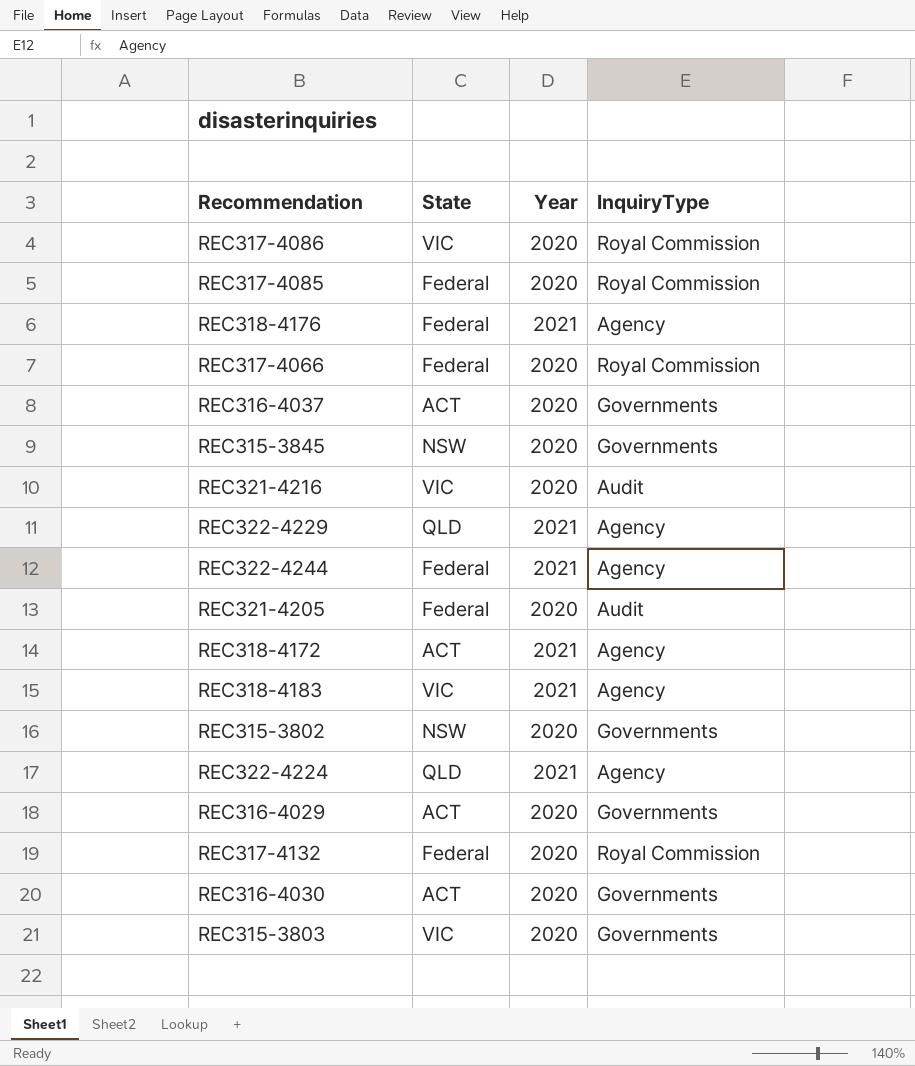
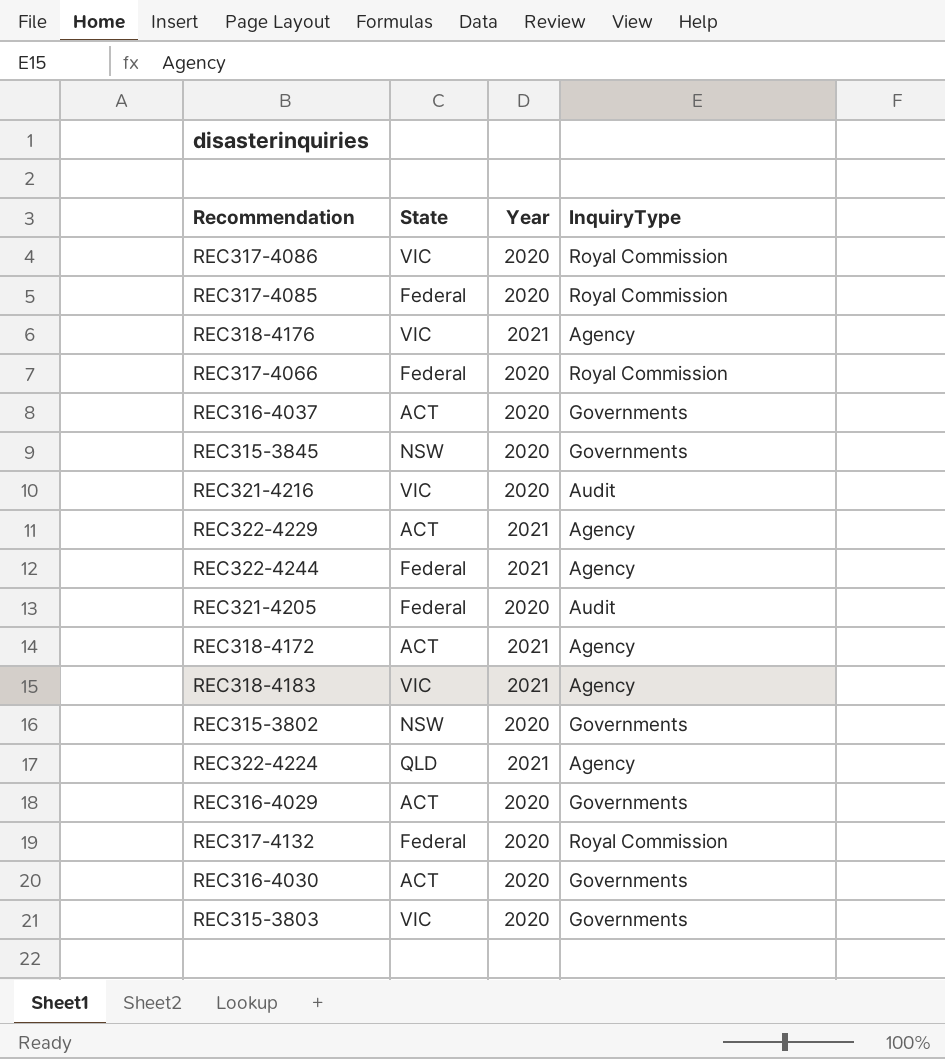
REC318-4176 | State: Federal -> VIC
REC322-4229 | State: QLD -> ACT

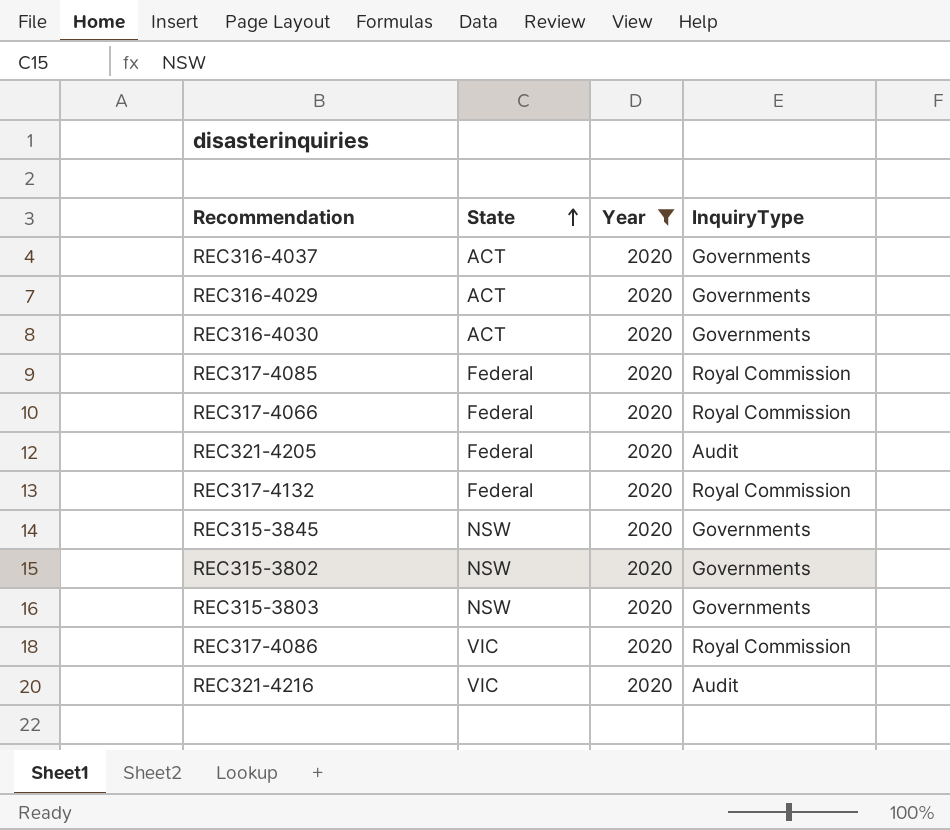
filter: none -> Year = 2020
row order: none -> State ascending
REC315-3803 | State: VIC -> NSW

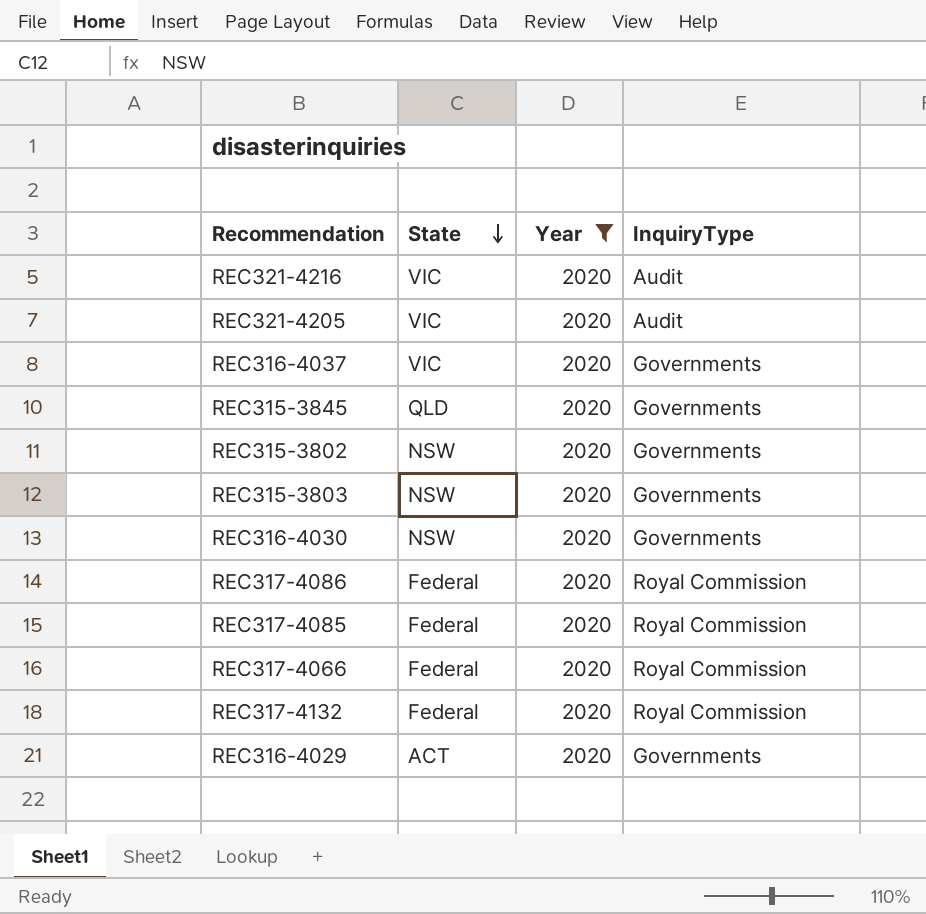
row order: State ascending -> State descending
REC321-4205 | State: Federal -> VIC
REC316-4037 | State: ACT -> VIC
REC315-3845 | State: NSW -> QLD
REC316-4030 | State: ACT -> NSW
REC317-4086 | State: VIC -> Federal

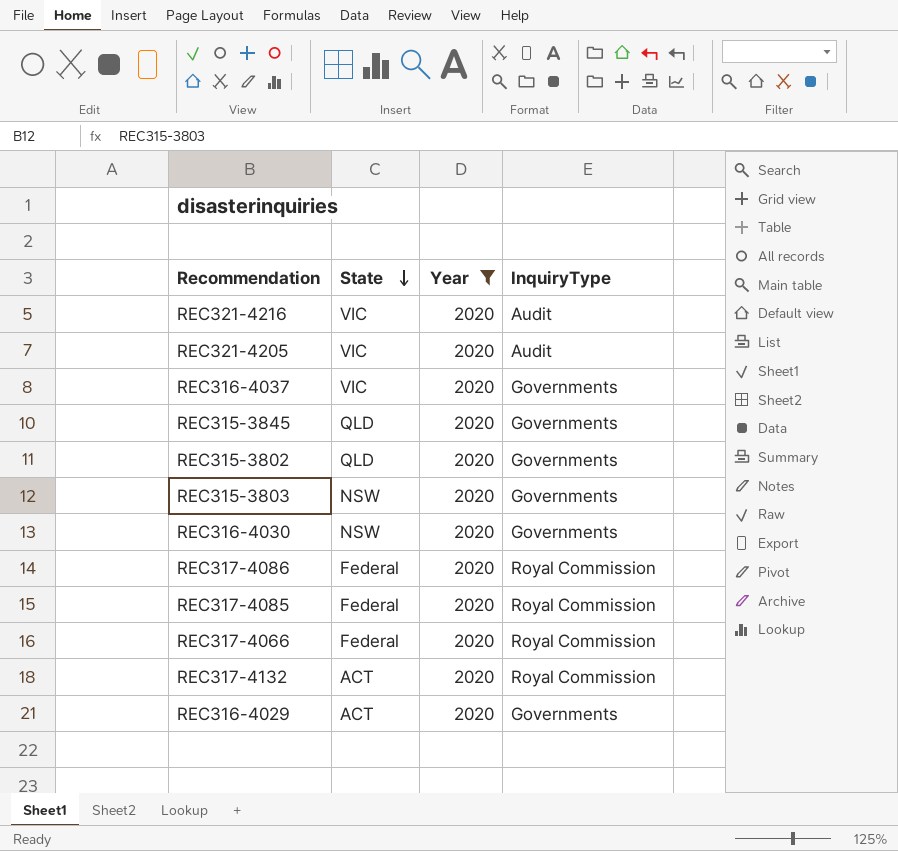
REC315-3802 | State: NSW -> QLD
REC317-4132 | State: Federal -> ACT

